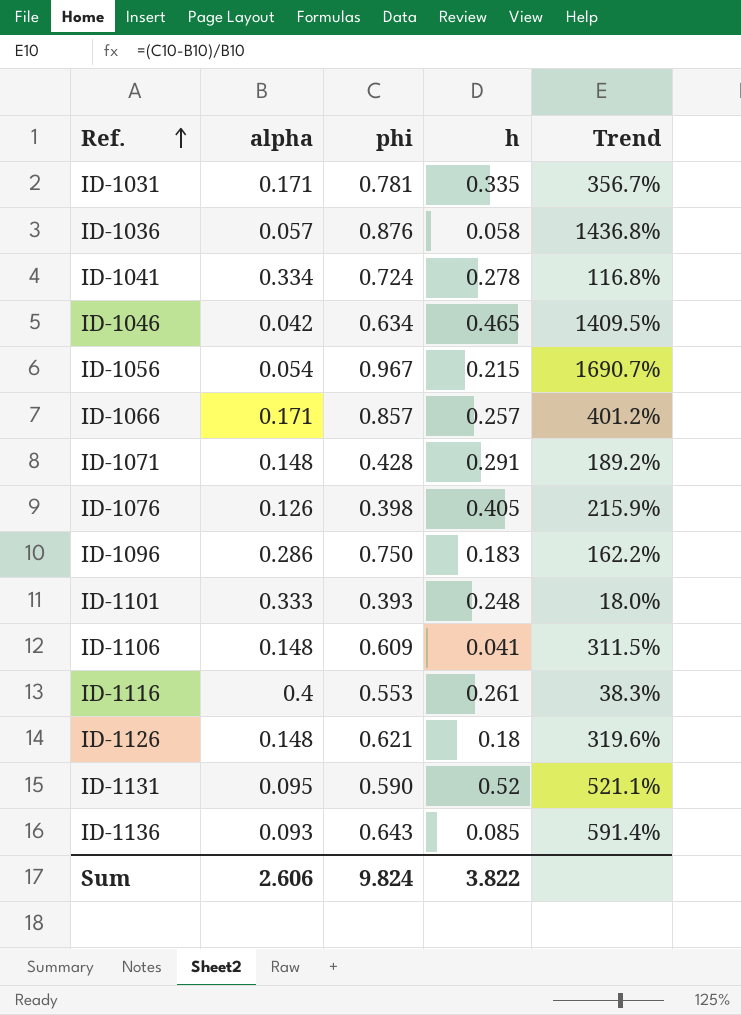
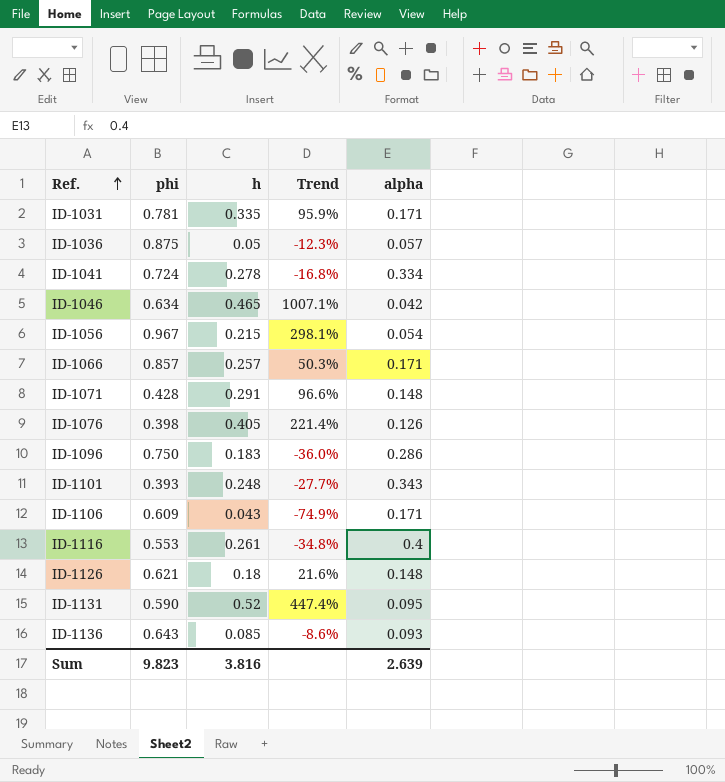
column Trend | formula: ([phi] - [alpha]) / [alpha] -> ([h] - [alpha]) / [alpha]
column alpha | position: 2 -> 5
ID-1036 | phi: 0.876 -> 0.875
ID-1036 | h: 0.058 -> 0.05
ID-1101 | alpha: 0.333 -> 0.343
ID-1106 | h: 0.041 -> 0.043
ID-1106 | alpha: 0.148 -> 0.171
Sum | phi: 9.824 -> 9.823
Sum | h: 3.822 -> 3.816
Sum | alpha: 2.606 -> 2.639

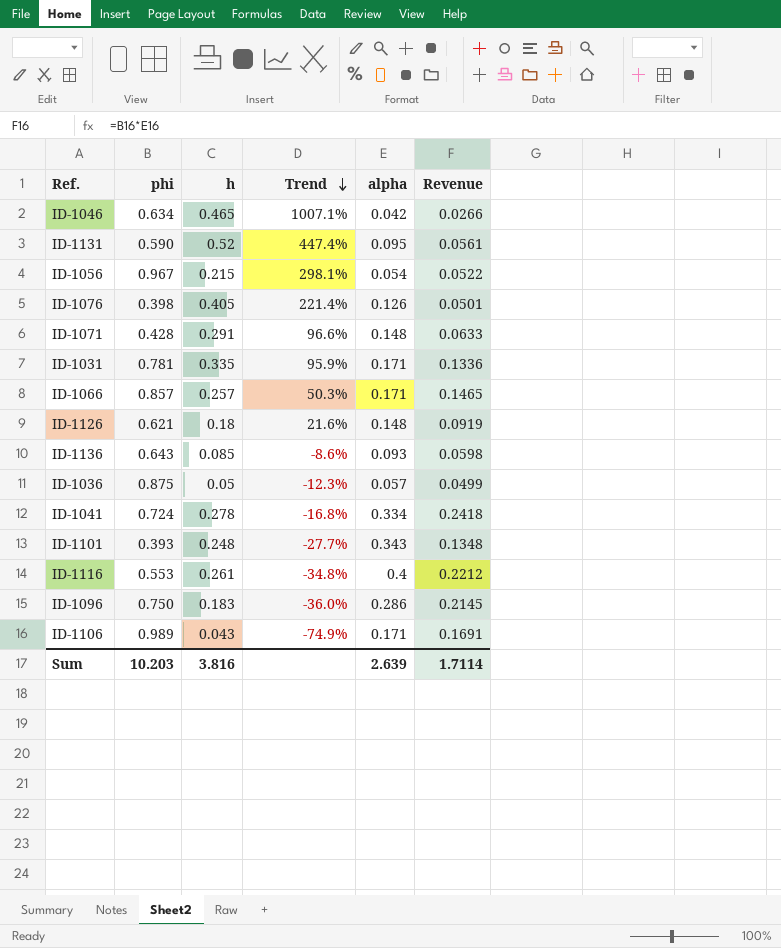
row order: Ref. ascending -> Trend descending
column Revenue | formula: none -> [phi] * [alpha]
ID-1106 | phi: 0.609 -> 0.989
Sum | phi: 9.823 -> 10.203

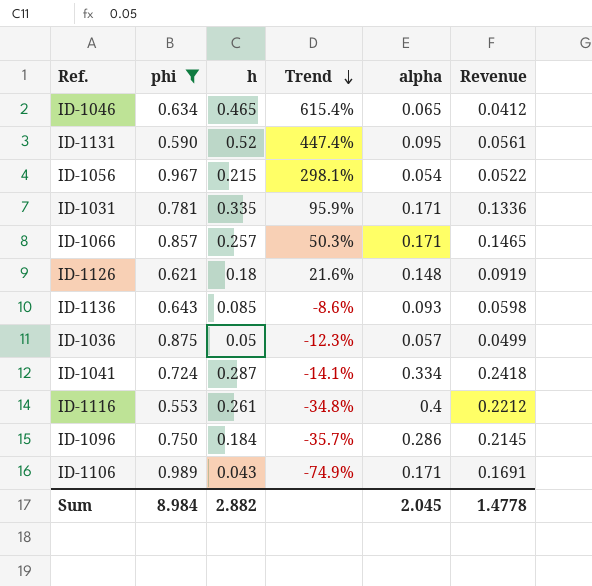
filter: none -> phi >= 0.553
ID-1046 | Trend: 1007.1% -> 615.4%
ID-1046 | alpha: 0.042 -> 0.065
ID-1046 | Revenue: 0.0266 -> 0.0412
ID-1041 | h: 0.278 -> 0.287
ID-1041 | Trend: -16.8% -> -14.1%
ID-1096 | h: 0.183 -> 0.184
ID-1096 | Trend: -36.0% -> -35.7%
Sum | phi: 10.203 -> 8.984
Sum | h: 3.816 -> 2.882
Sum | alpha: 2.639 -> 2.045
Sum | Revenue: 1.7114 -> 1.4778

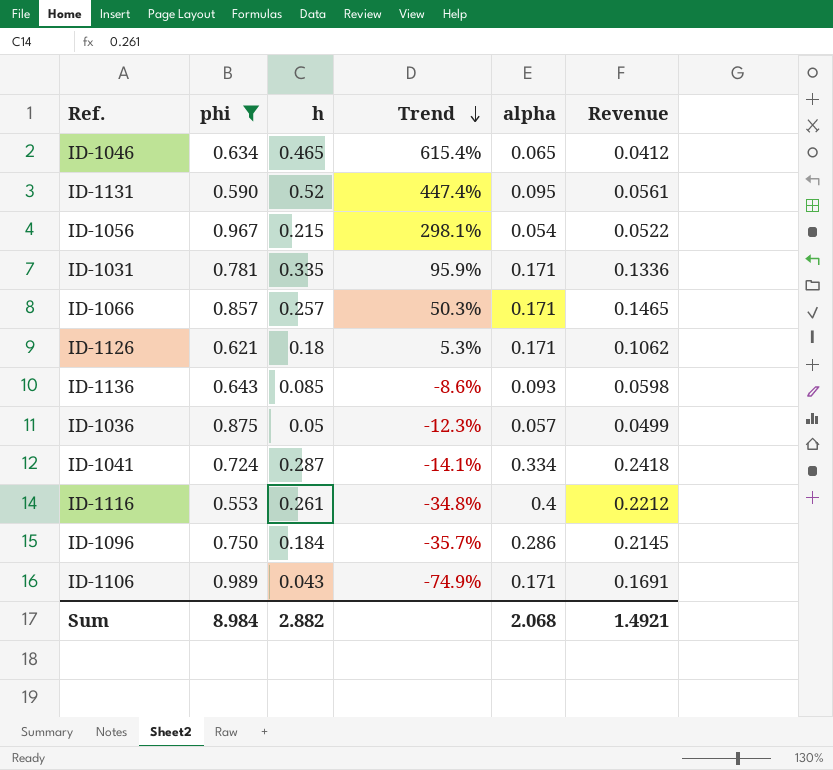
ID-1126 | Trend: 21.6% -> 5.3%
ID-1126 | alpha: 0.148 -> 0.171
ID-1126 | Revenue: 0.0919 -> 0.1062
Sum | alpha: 2.045 -> 2.068
Sum | Revenue: 1.4778 -> 1.4921

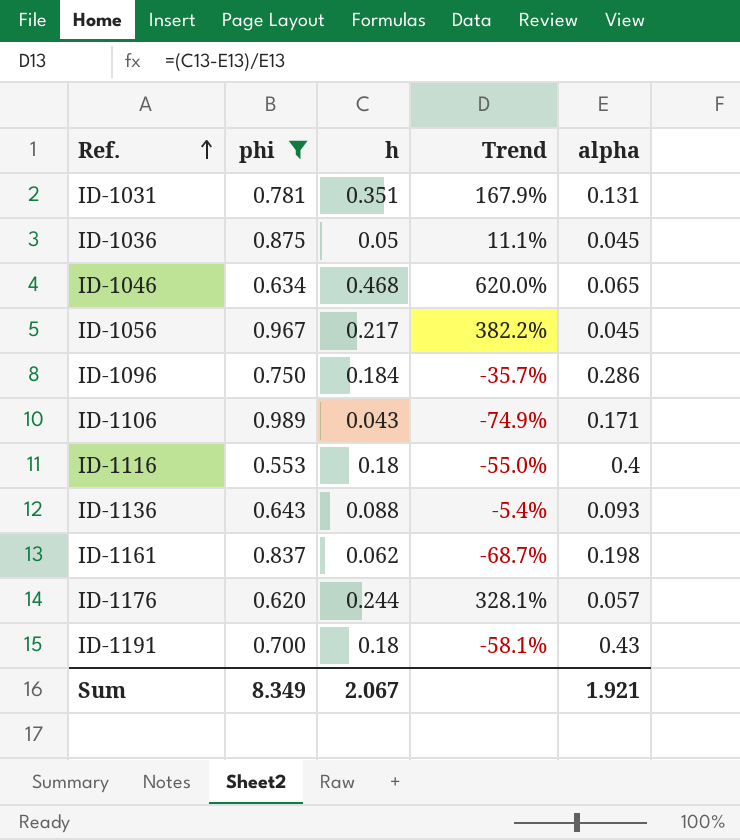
row order: Trend descending -> Ref. ascending
column Revenue | formula: [phi] * [alpha] -> none
row ID-1131: 0.590 | 0.52 | 447.4% | 0.095 | 0.0561 -> none
row ID-1066: 0.857 | 0.257 | 50.3% | 0.171 | 0.1465 -> none
row ID-1126: 0.621 | 0.18 | 5.3% | 0.171 | 0.1062 -> none
row ID-1041: 0.724 | 0.287 | -14.1% | 0.334 | 0.2418 -> none
ID-1031 | h: 0.335 -> 0.351
ID-1031 | Trend: 95.9% -> 167.9%
ID-1031 | alpha: 0.171 -> 0.131
ID-1036 | Trend: -12.3% -> 11.1%
ID-1036 | alpha: 0.057 -> 0.045
ID-1046 | h: 0.465 -> 0.468
ID-1046 | Trend: 615.4% -> 620.0%
ID-1056 | h: 0.215 -> 0.217
ID-1056 | Trend: 298.1% -> 382.2%
ID-1056 | alpha: 0.054 -> 0.045
ID-1116 | h: 0.261 -> 0.18
ID-1116 | Trend: -34.8% -> -55.0%
ID-1136 | h: 0.085 -> 0.088
ID-1136 | Trend: -8.6% -> -5.4%
row ID-1161: none -> 0.837 | 0.062 | -68.7% | 0.198
row ID-1176: none -> 0.620 | 0.244 | 328.1% | 0.057
row ID-1191: none -> 0.700 | 0.18 | -58.1% | 0.43
Sum | phi: 8.984 -> 8.349
Sum | h: 2.882 -> 2.067
Sum | alpha: 2.068 -> 1.921

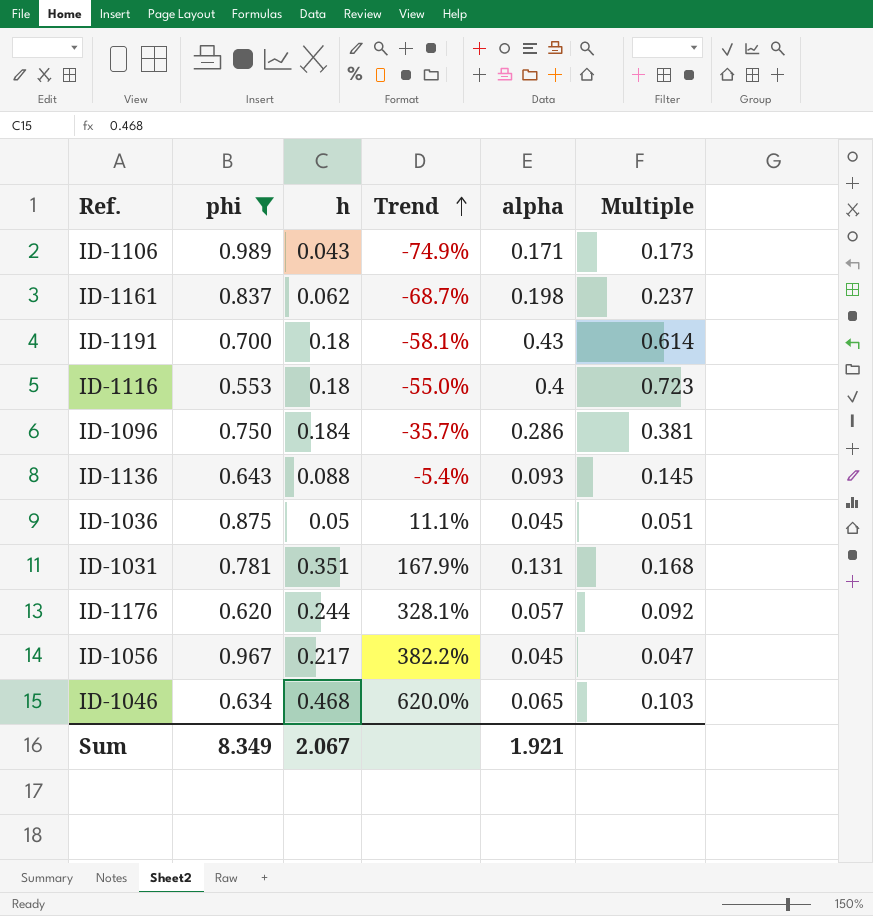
row order: Ref. ascending -> Trend ascending
column Multiple | formula: none -> [alpha] / [phi]

